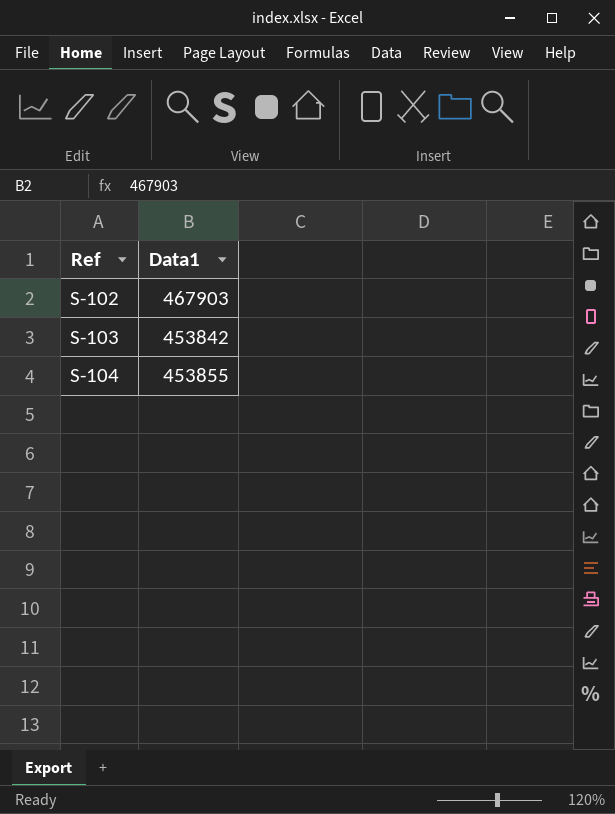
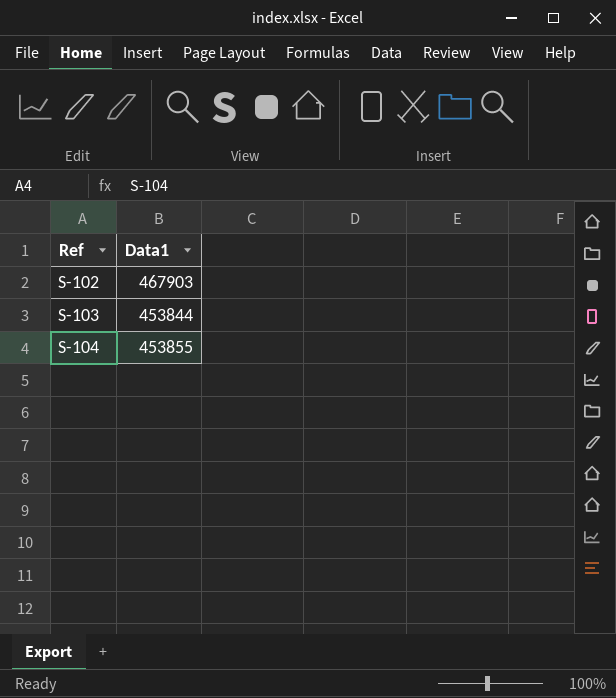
S-103 | Data1: 453842 -> 453844

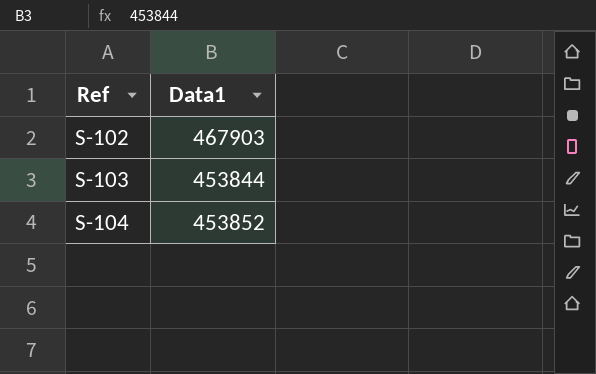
S-104 | Data1: 453855 -> 453852

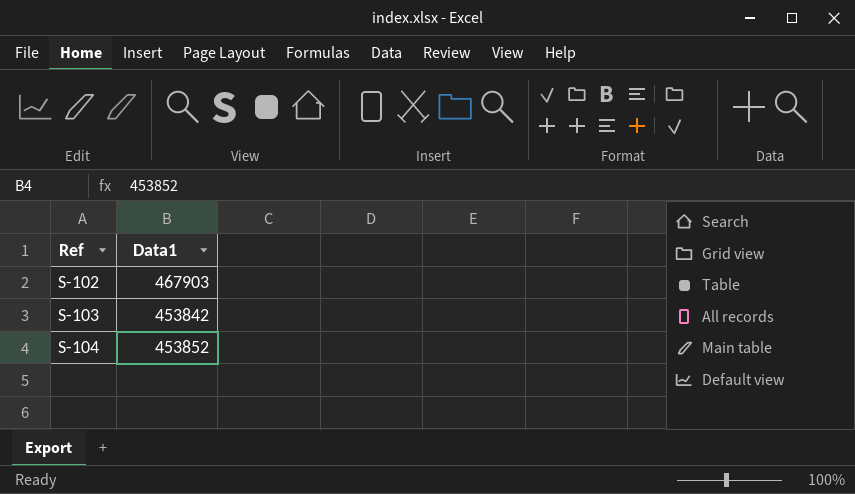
S-103 | Data1: 453844 -> 453842

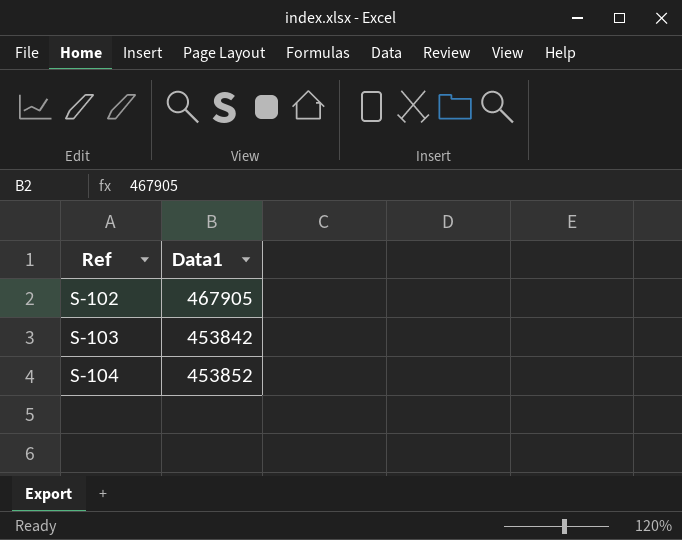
S-102 | Data1: 467903 -> 467905

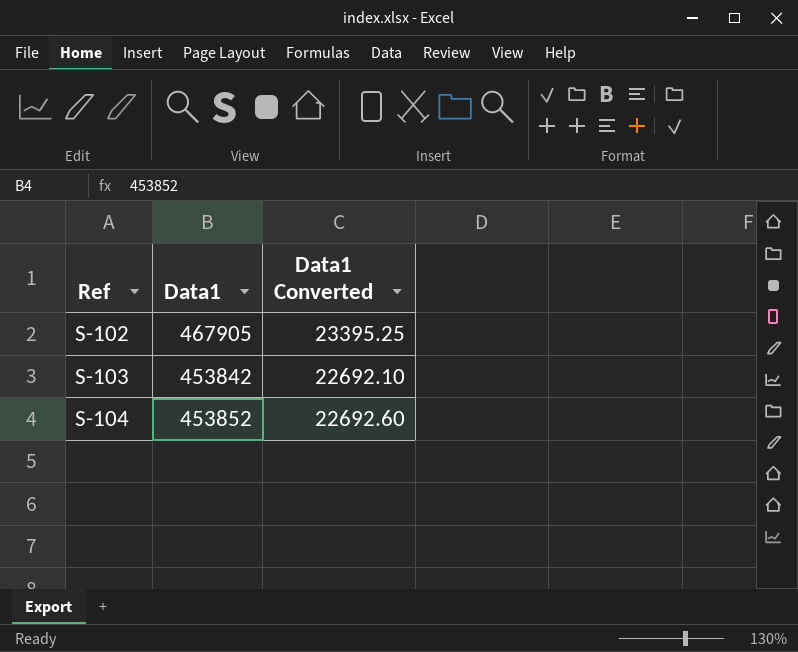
column Data1 Converted | formula: none -> [Data1] * 0.05

